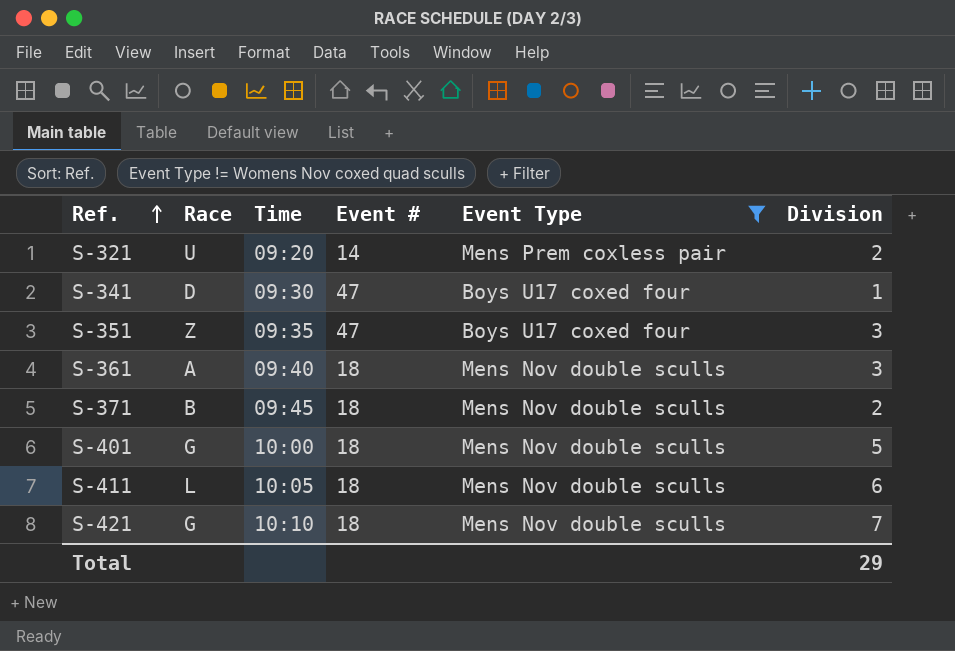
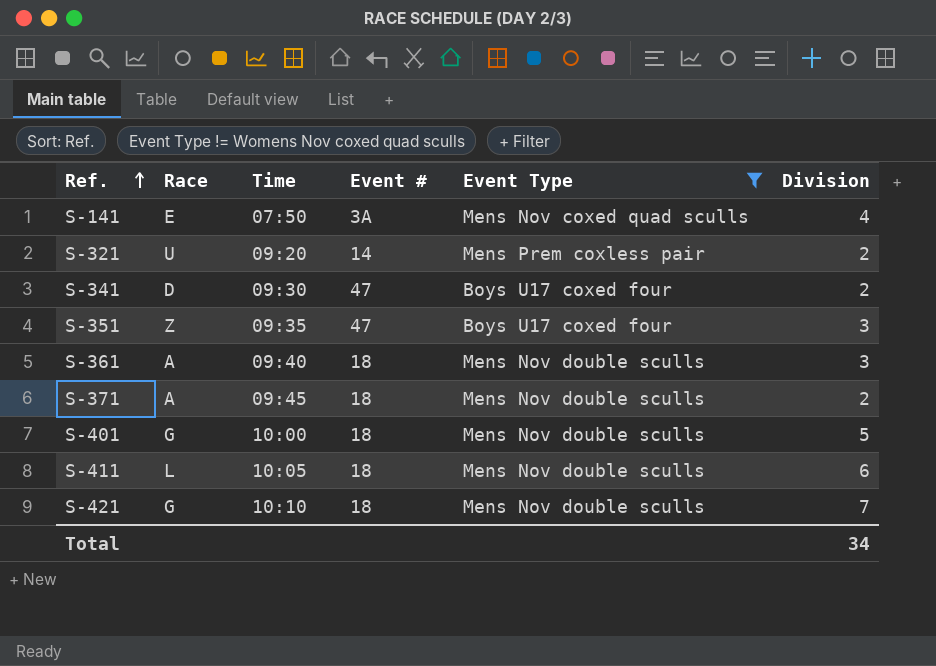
row S-141: none -> E | 07:50 | 3A | Mens Nov coxed quad sculls | 4
S-341 | Division: 1 -> 2
S-371 | Race: B -> A
Total | Division: 29 -> 34

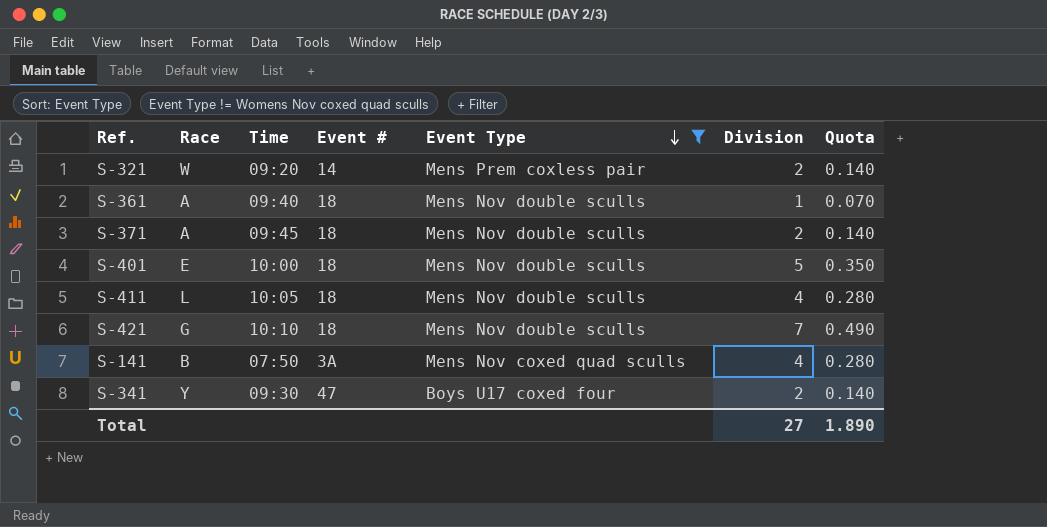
row order: Ref. ascending -> Event Type descending
column Quota | formula: none -> [Division] * 0.07
row S-351: Z | 09:35 | 47 | Boys U17 coxed four | 3 -> none
S-321 | Race: U -> W
S-361 | Division: 3 -> 1
S-401 | Race: G -> E
S-411 | Division: 6 -> 4
S-141 | Race: E -> B
S-341 | Race: D -> Y
Total | Division: 34 -> 27

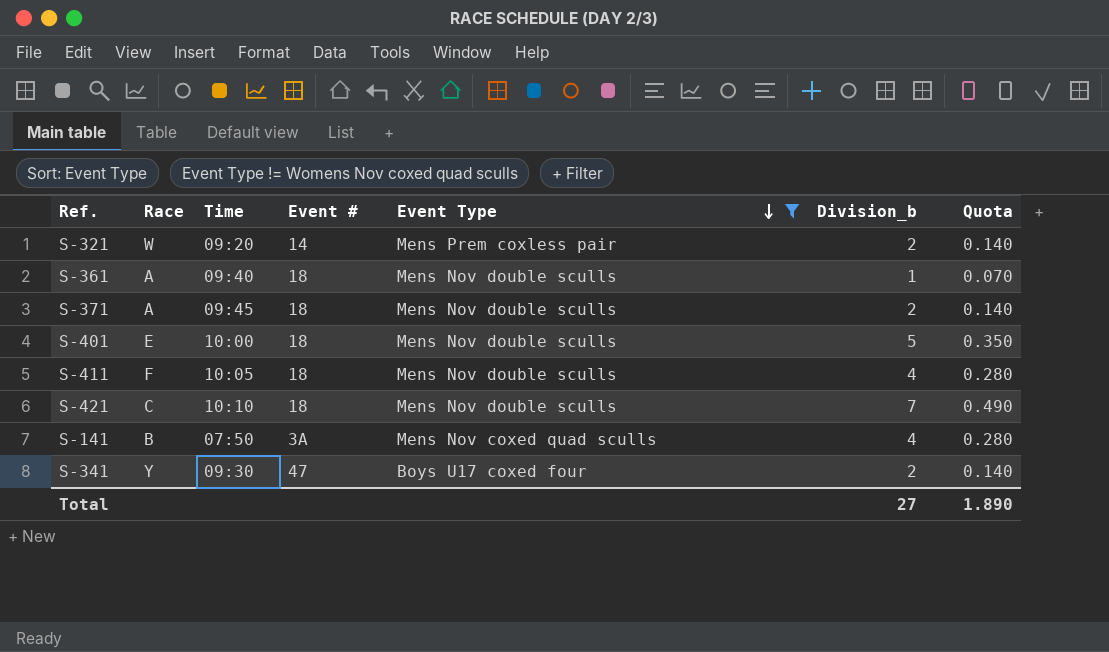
column name: Division -> Division_b
S-411 | Race: L -> F
S-421 | Race: G -> C

